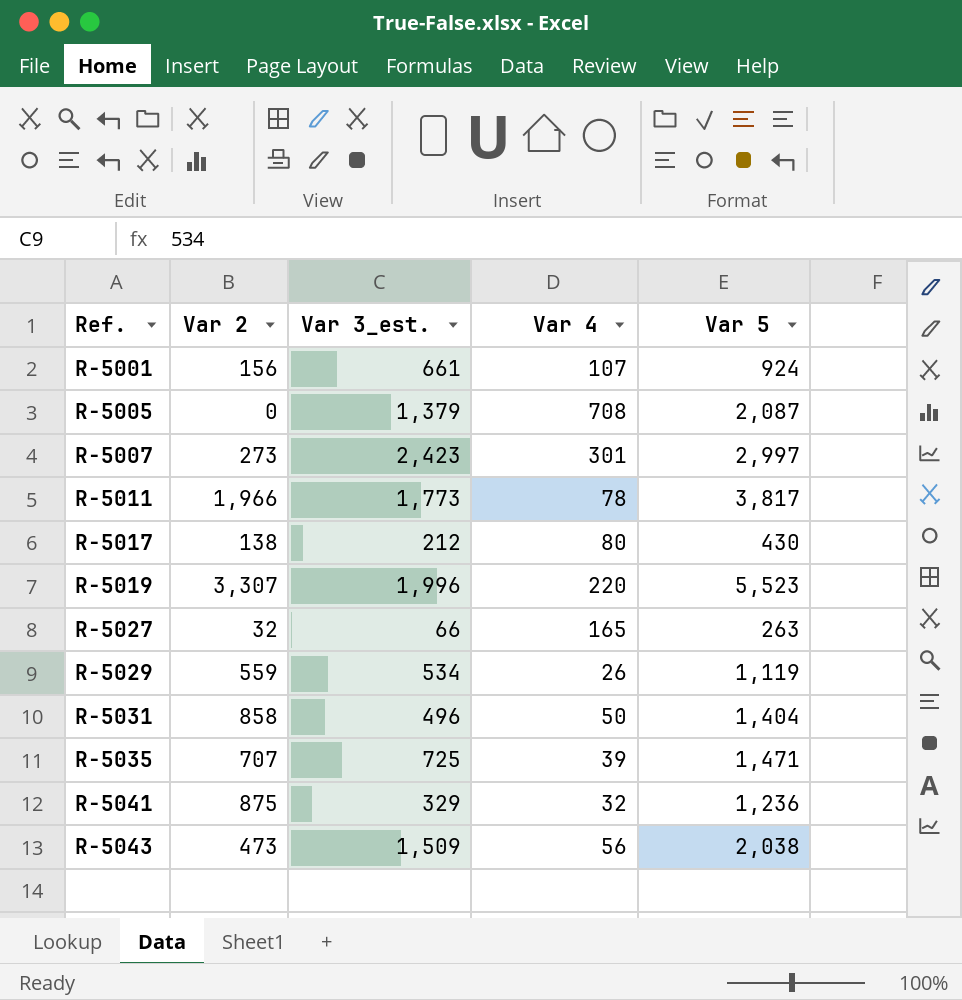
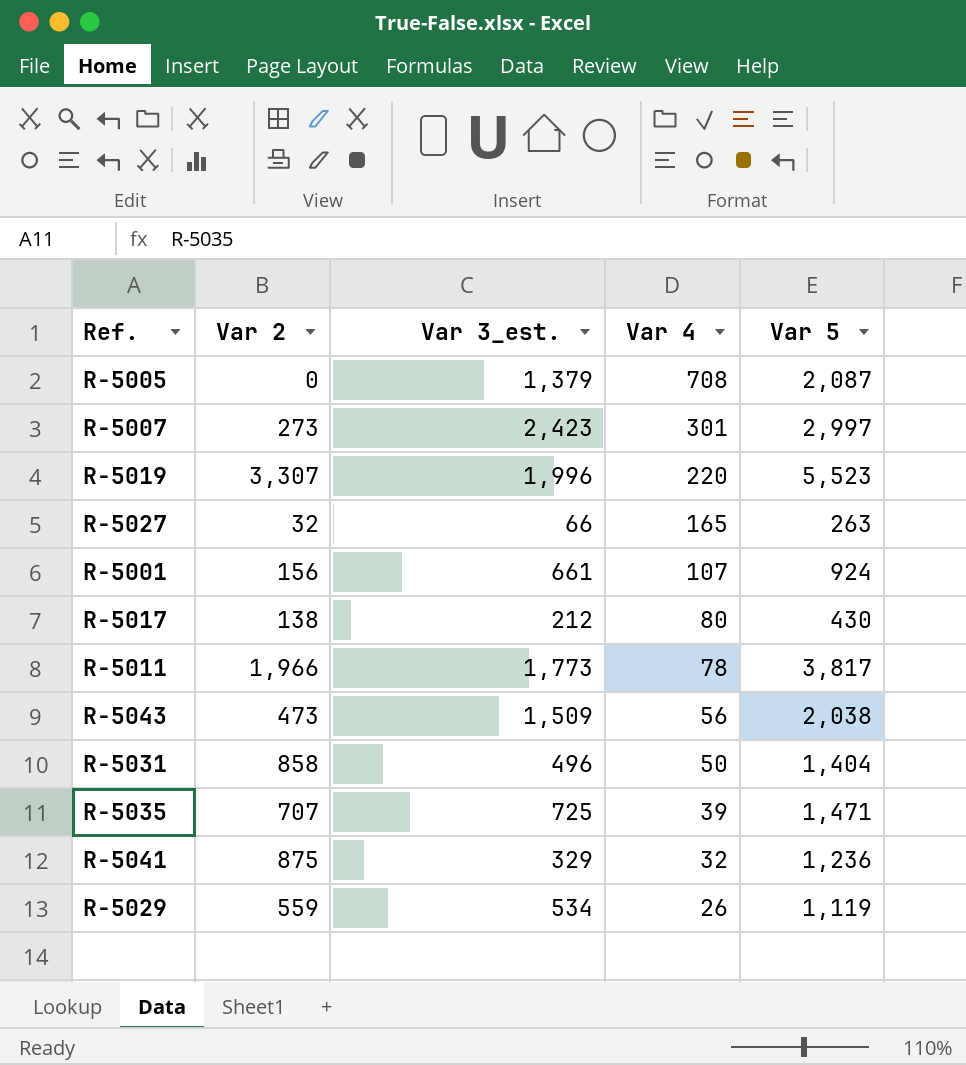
row order: Ref. ascending -> Var 4 descending

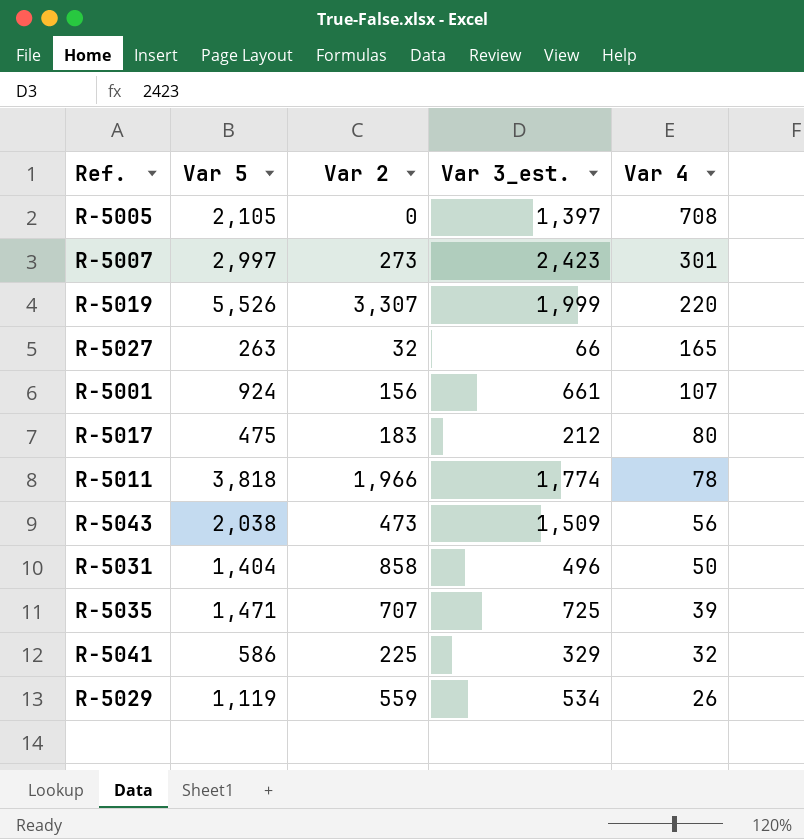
column Var 5 | position: 5 -> 2
R-5005 | Var 5: 2,087 -> 2,105
R-5005 | Var 3_est.: 1,379 -> 1,397
R-5019 | Var 5: 5,523 -> 5,526
R-5019 | Var 3_est.: 1,996 -> 1,999
R-5017 | Var 5: 430 -> 475
R-5017 | Var 2: 138 -> 183
R-5011 | Var 5: 3,817 -> 3,818
R-5011 | Var 3_est.: 1,773 -> 1,774
R-5041 | Var 5: 1,236 -> 586
R-5041 | Var 2: 875 -> 225

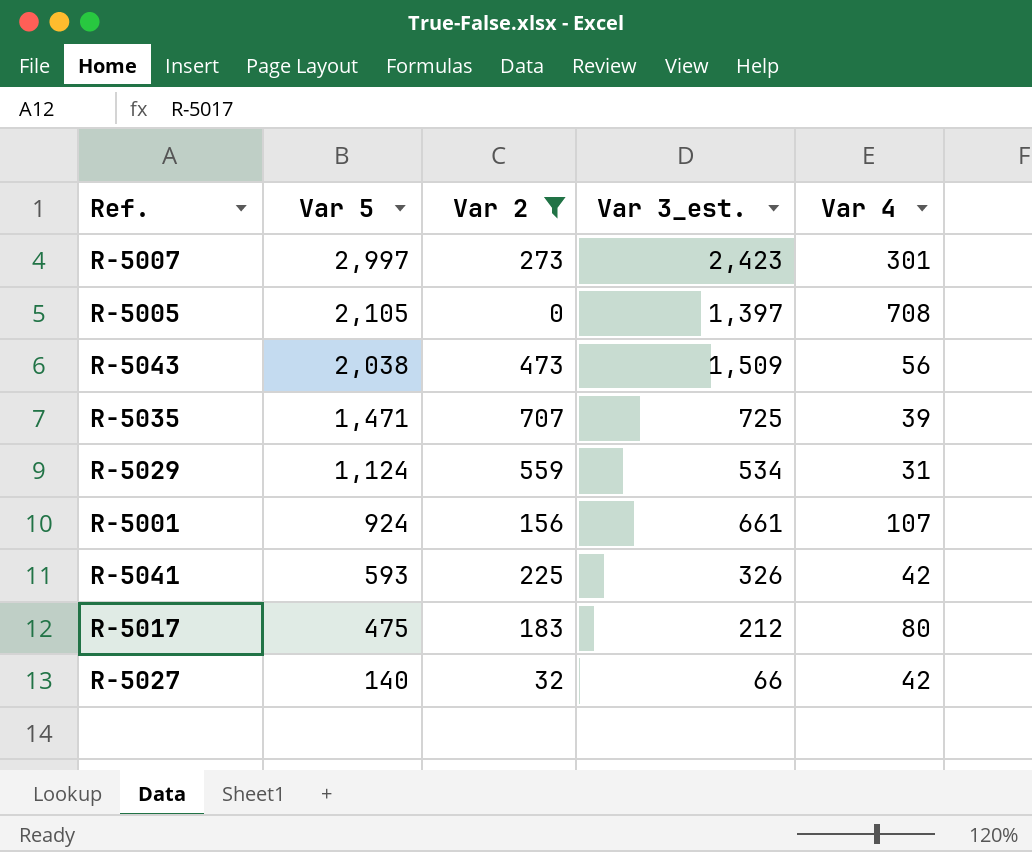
filter: none -> Var 2 <= 707
row order: Var 4 descending -> Var 5 descending
R-5029 | Var 5: 1,119 -> 1,124
R-5029 | Var 4: 26 -> 31
R-5041 | Var 5: 586 -> 593
R-5041 | Var 3_est.: 329 -> 326
R-5041 | Var 4: 32 -> 42
R-5027 | Var 5: 263 -> 140
R-5027 | Var 4: 165 -> 42

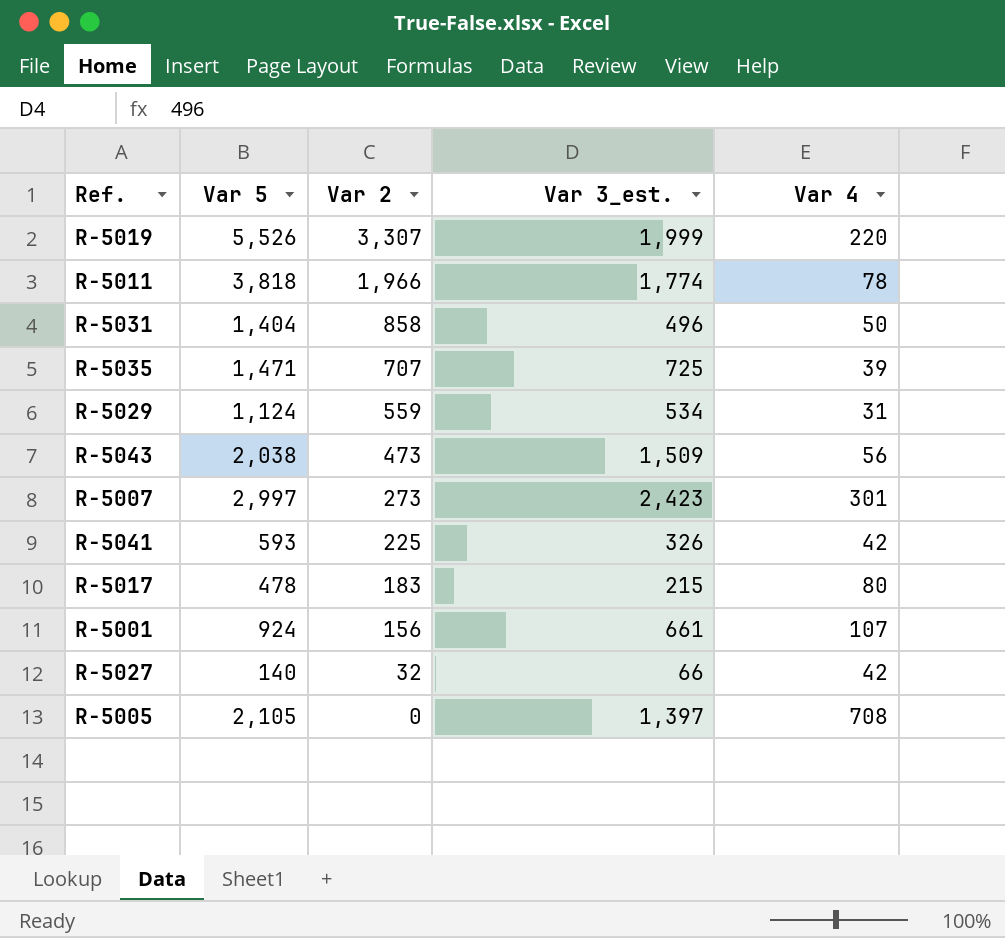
filter: Var 2 <= 707 -> none
row order: Var 5 descending -> Var 2 descending
R-5017 | Var 5: 475 -> 478
R-5017 | Var 3_est.: 212 -> 215

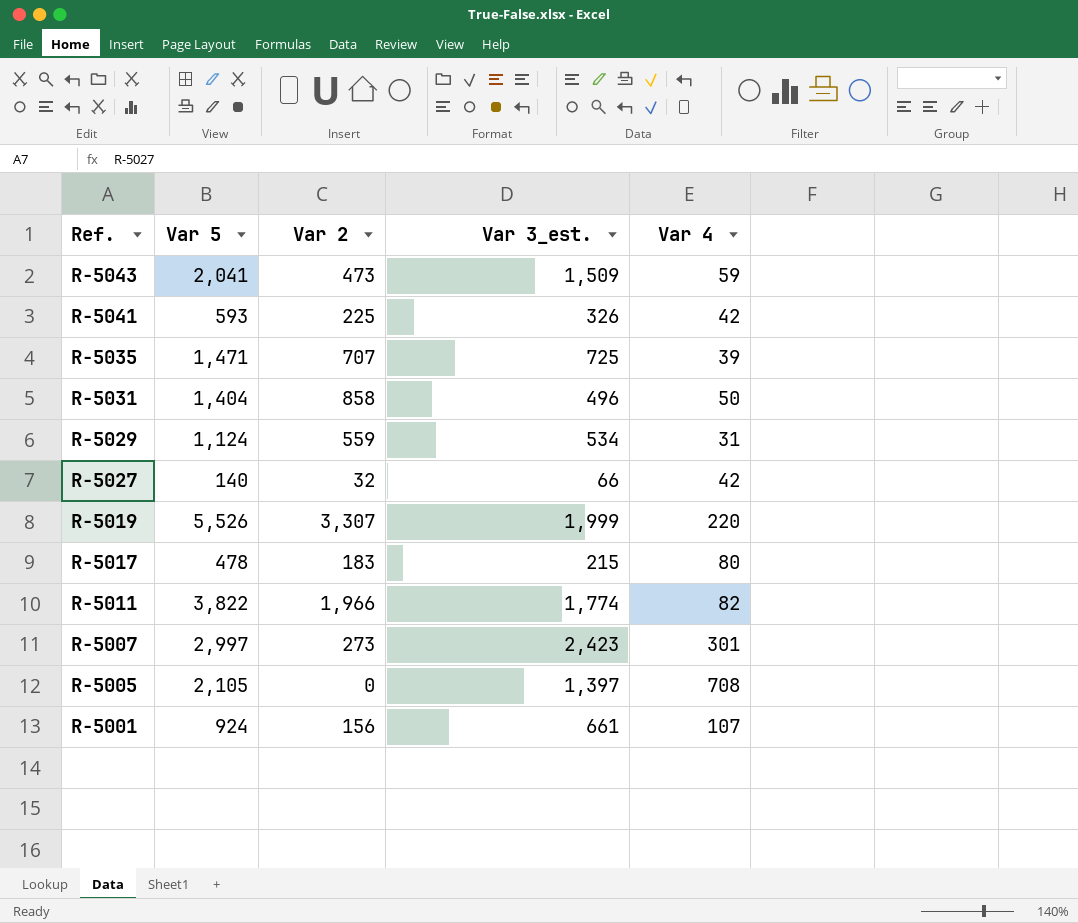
row order: Var 2 descending -> Ref. descending
R-5043 | Var 5: 2,038 -> 2,041
R-5043 | Var 4: 56 -> 59
R-5011 | Var 5: 3,818 -> 3,822
R-5011 | Var 4: 78 -> 82

